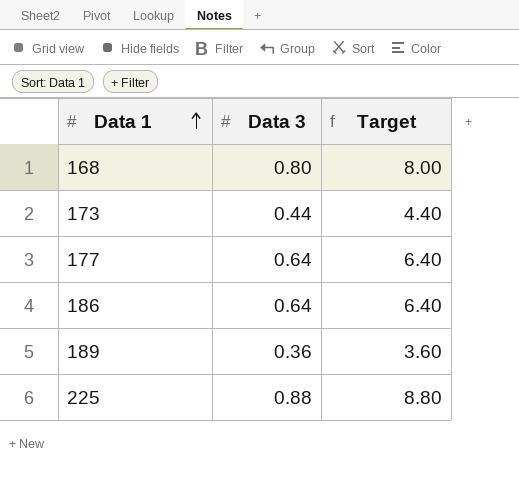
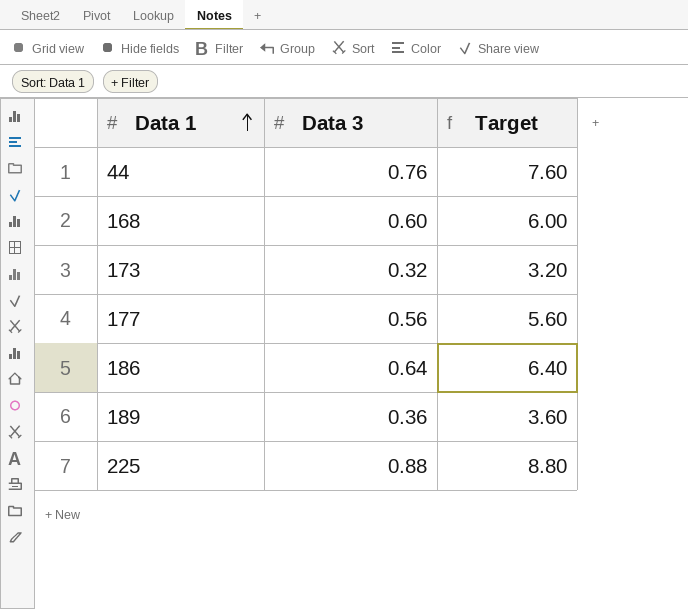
row 44: none -> 0.76 | 7.60
168 | Data 3: 0.80 -> 0.60
168 | Target: 8.00 -> 6.00
173 | Data 3: 0.44 -> 0.32
173 | Target: 4.40 -> 3.20
177 | Data 3: 0.64 -> 0.56
177 | Target: 6.40 -> 5.60

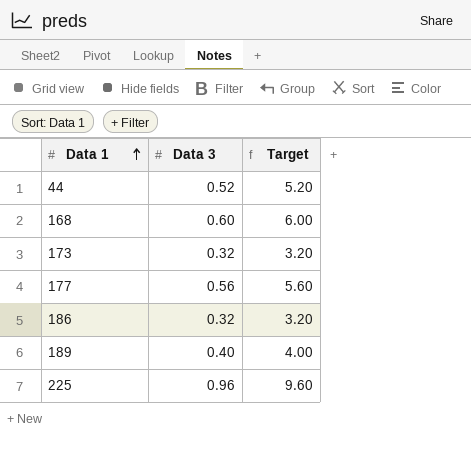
44 | Data 3: 0.76 -> 0.52
44 | Target: 7.60 -> 5.20
186 | Data 3: 0.64 -> 0.32
186 | Target: 6.40 -> 3.20
189 | Data 3: 0.36 -> 0.40
189 | Target: 3.60 -> 4.00
225 | Data 3: 0.88 -> 0.96
225 | Target: 8.80 -> 9.60

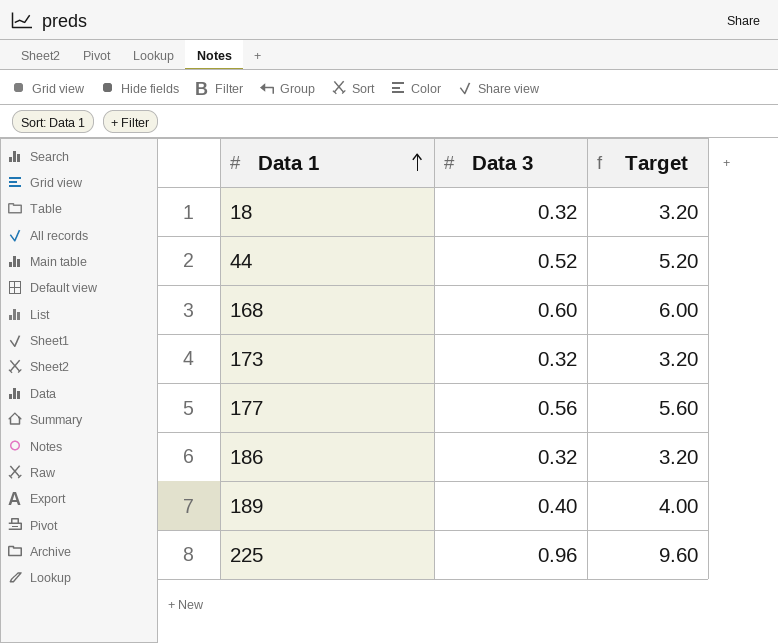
row 18: none -> 0.32 | 3.20

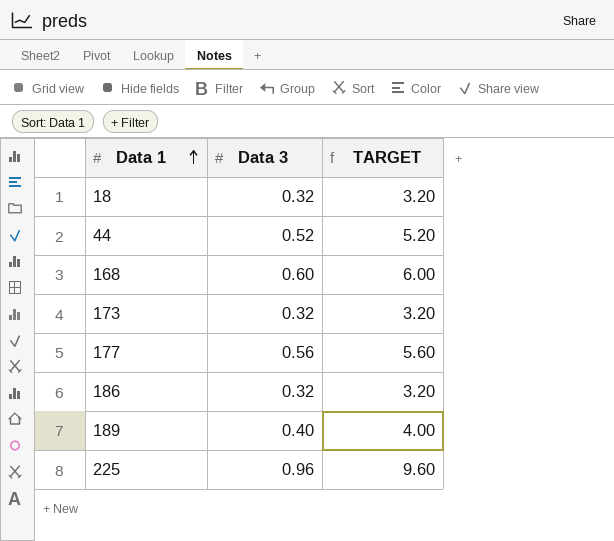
column name: Target -> TARGET

